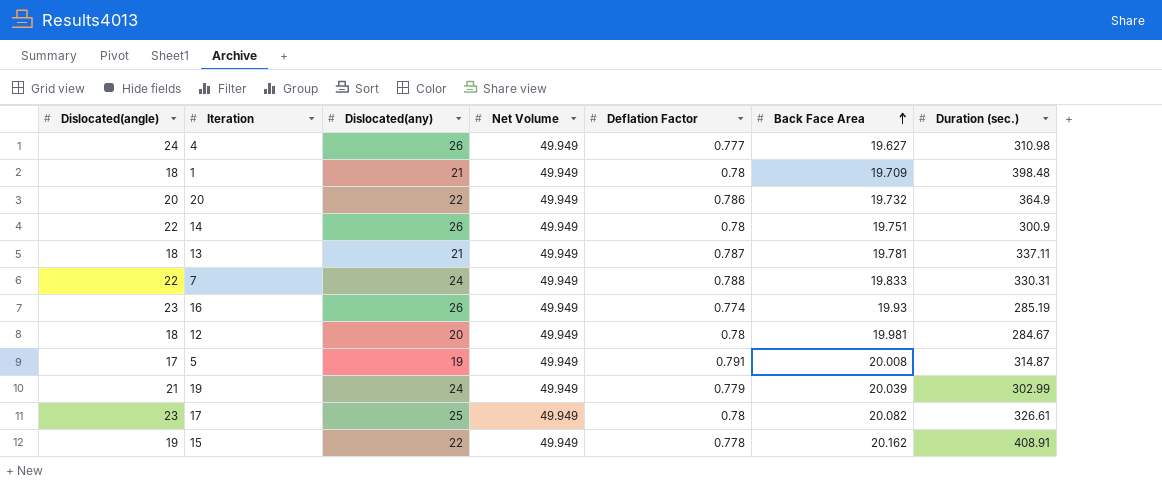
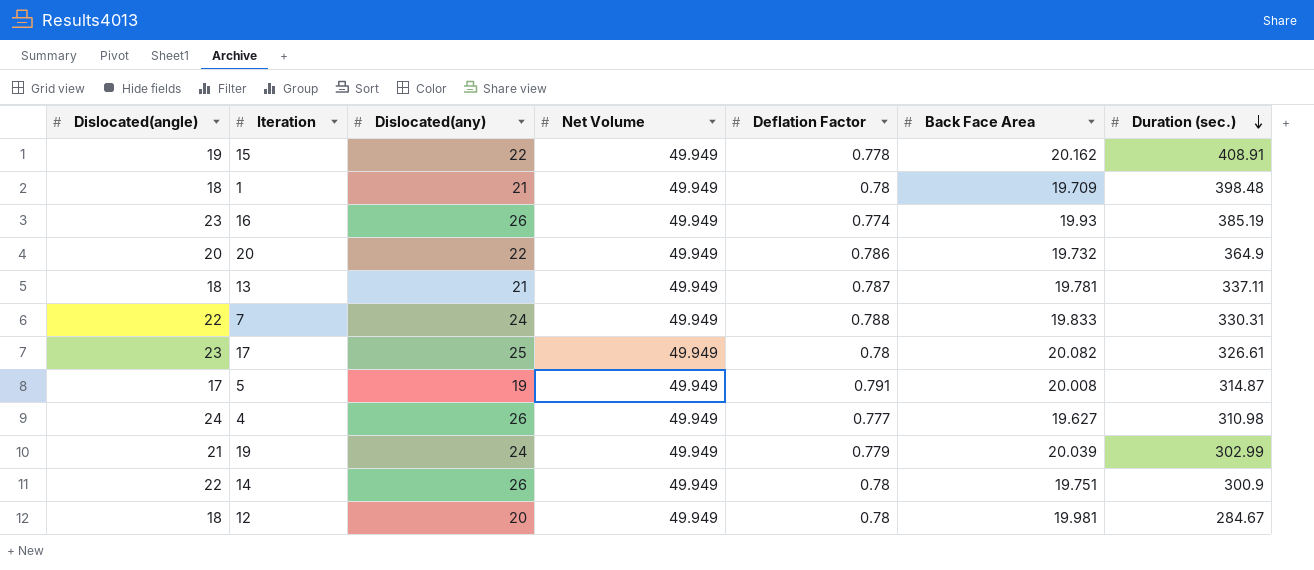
row order: Back Face Area ascending -> Duration (sec.) descending
16 | Duration (sec.): 285.19 -> 385.19

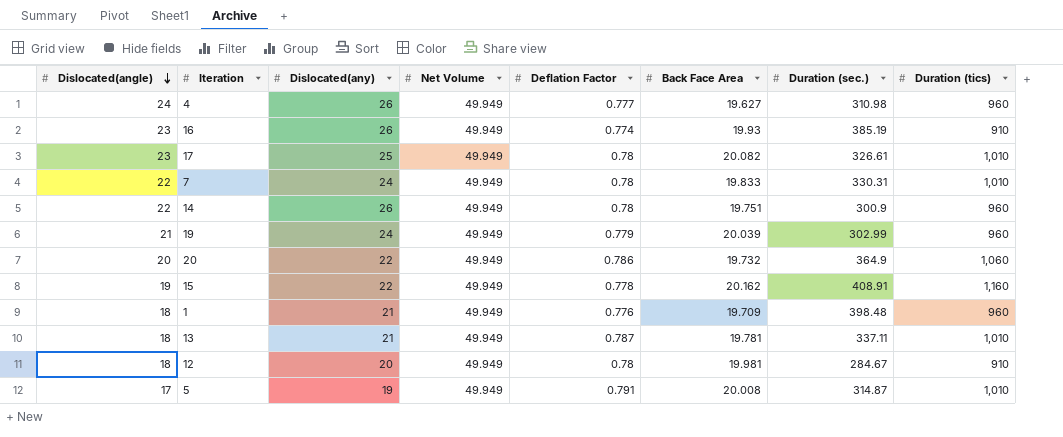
row order: Duration (sec.) descending -> Dislocated(angle) descending
column Duration (tics) | position: none -> 8
7 | Deflation Factor: 0.788 -> 0.78
1 | Deflation Factor: 0.78 -> 0.776

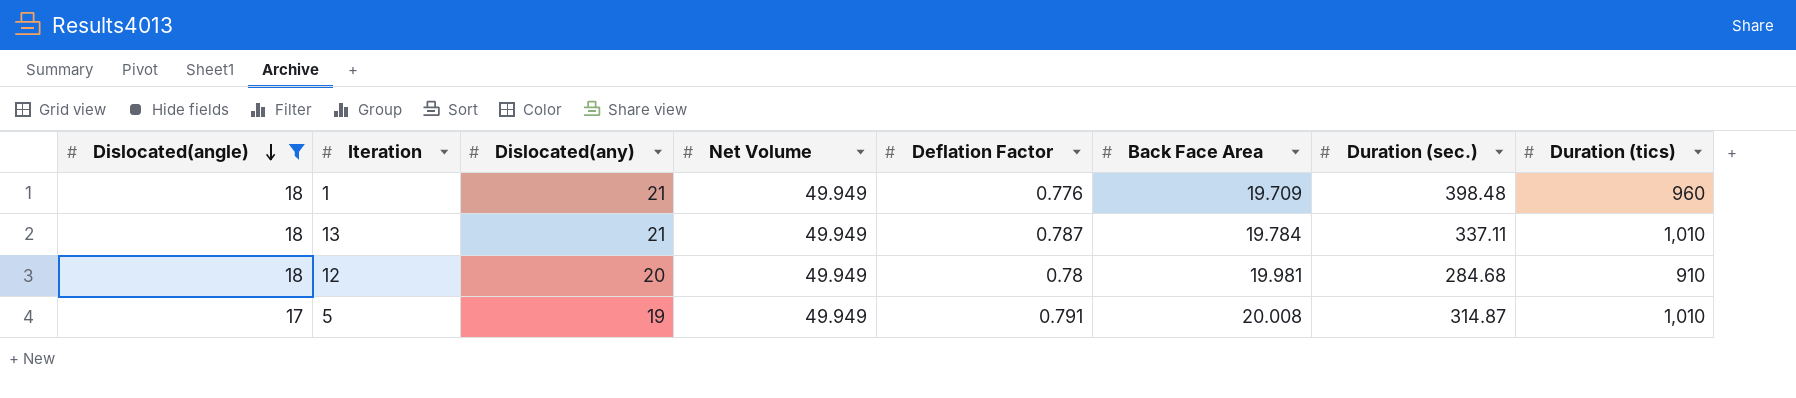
filter: none -> Dislocated(angle) <= 18
13 | Back Face Area: 19.781 -> 19.784
12 | Duration (sec.): 284.67 -> 284.68

